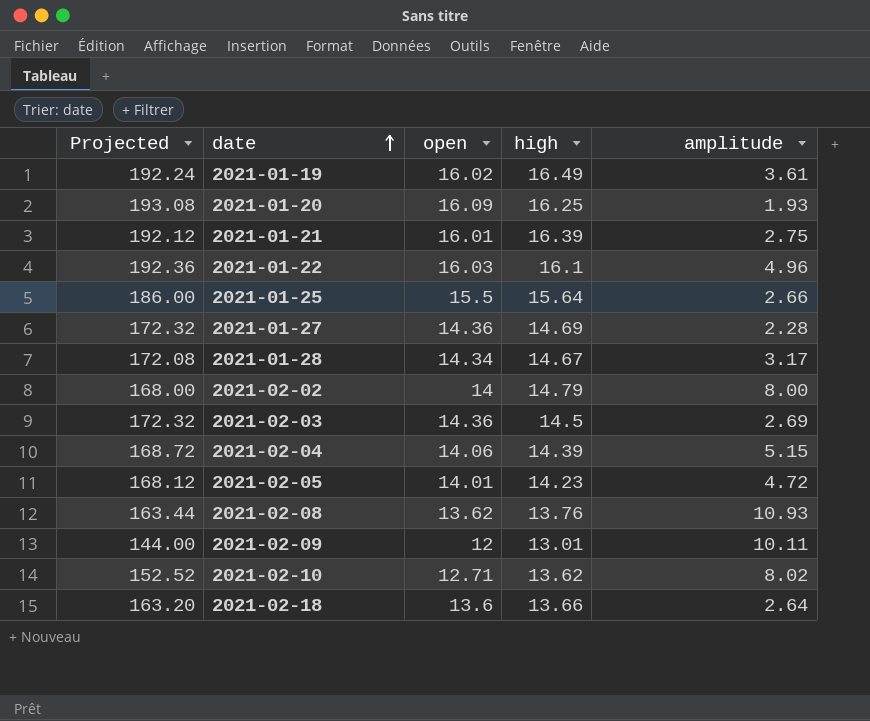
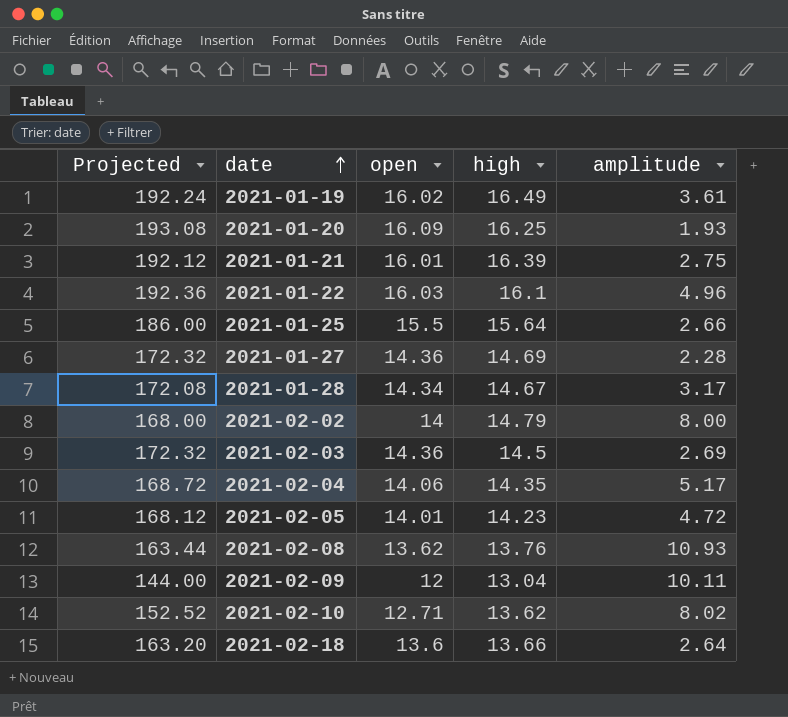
2021-02-04 | high: 14.39 -> 14.35
2021-02-04 | amplitude: 5.15 -> 5.17
2021-02-09 | high: 13.01 -> 13.04

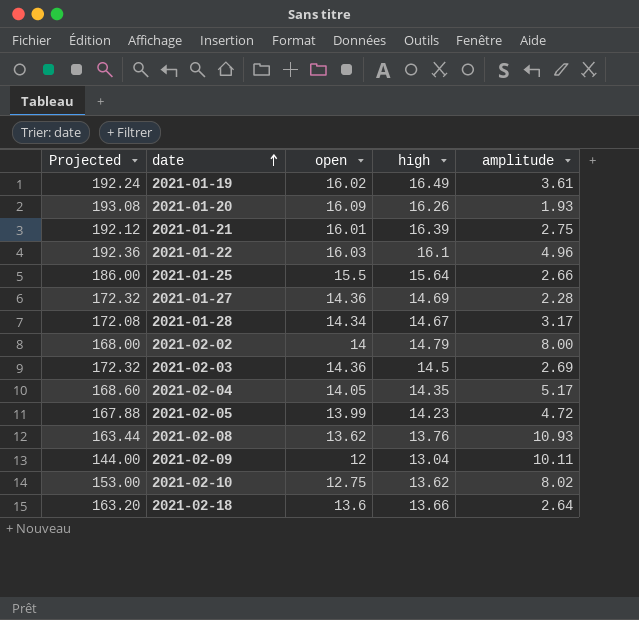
2021-01-20 | high: 16.25 -> 16.26
2021-02-04 | Projected: 168.72 -> 168.60
2021-02-04 | open: 14.06 -> 14.05
2021-02-05 | Projected: 168.12 -> 167.88
2021-02-05 | open: 14.01 -> 13.99
2021-02-10 | Projected: 152.52 -> 153.00
2021-02-10 | open: 12.71 -> 12.75

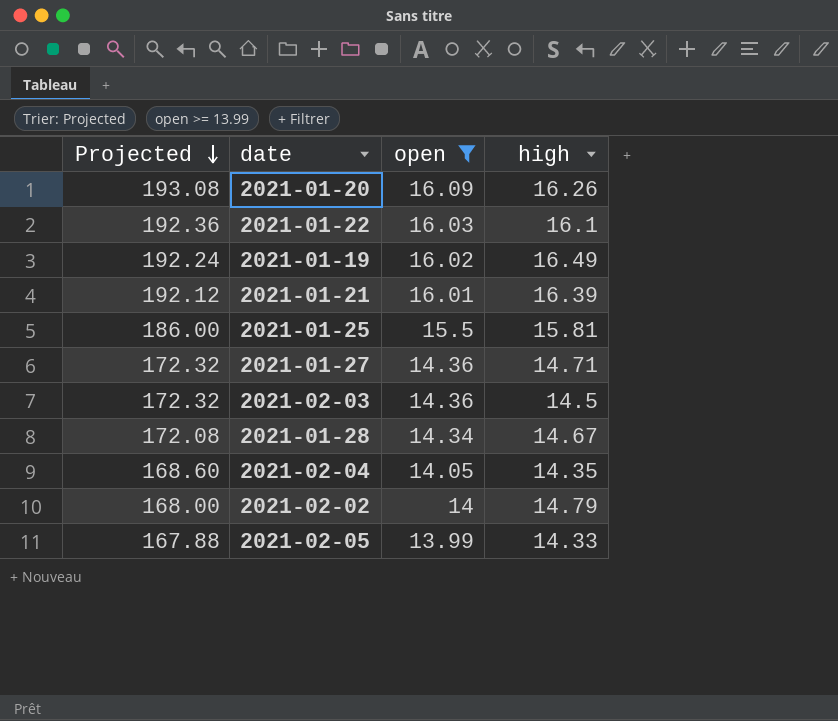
filter: none -> open >= 13.99
row order: date ascending -> Projected descending
column amplitude | position: 5 -> none
2021-01-25 | high: 15.64 -> 15.81
2021-01-27 | high: 14.69 -> 14.71
2021-02-05 | high: 14.23 -> 14.33

